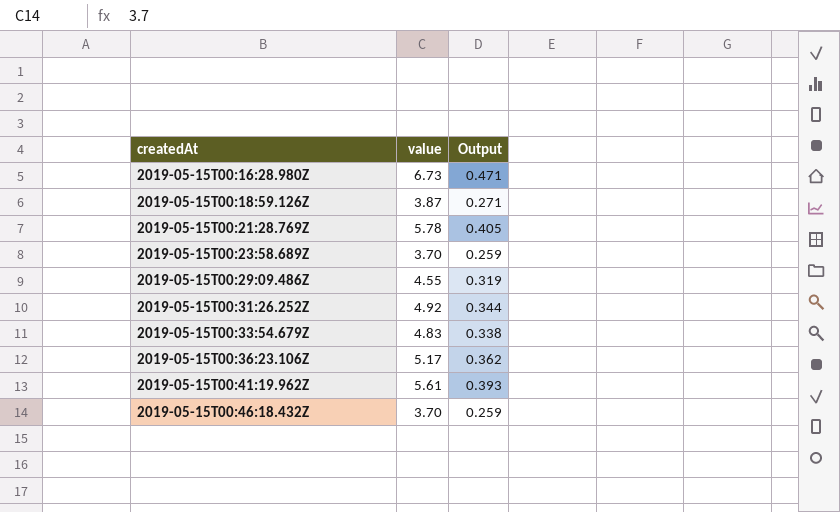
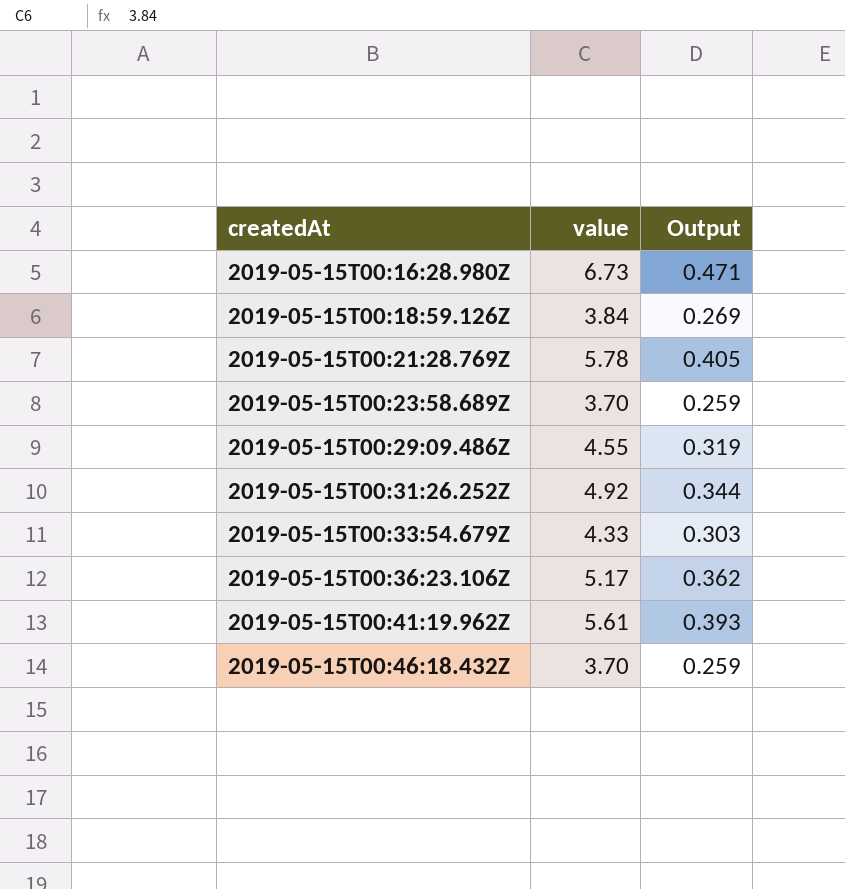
2019-05-15T00:18:59.126Z | value: 3.87 -> 3.84
2019-05-15T00:18:59.126Z | Output: 0.271 -> 0.269
2019-05-15T00:33:54.679Z | value: 4.83 -> 4.33
2019-05-15T00:33:54.679Z | Output: 0.338 -> 0.303

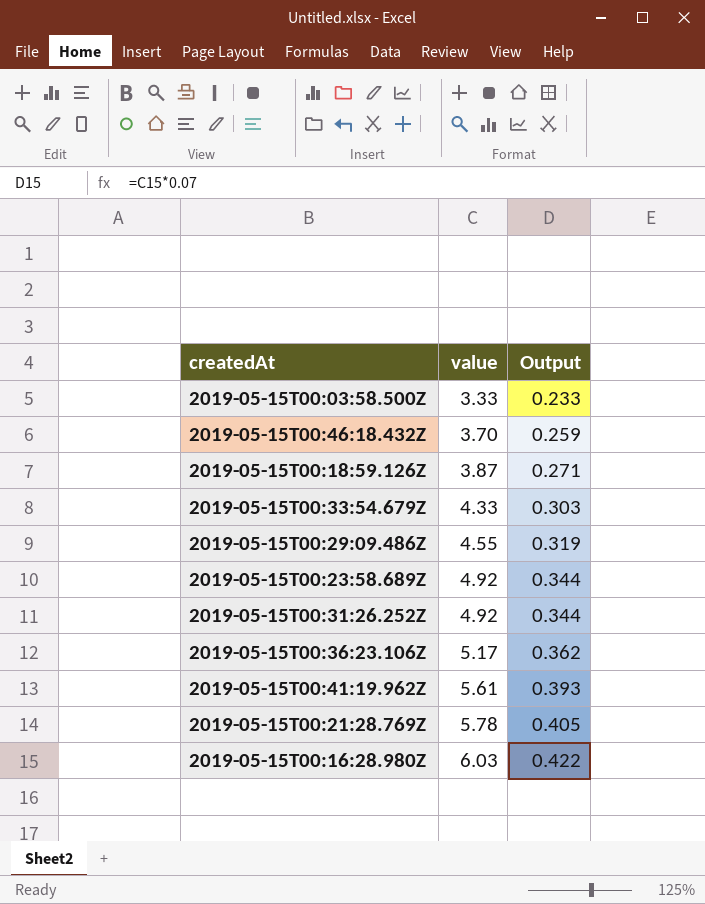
row order: createdAt ascending -> value ascending
row 2019-05-15T00:03:58.500Z: none -> 3.33 | 0.233
2019-05-15T00:18:59.126Z | value: 3.84 -> 3.87
2019-05-15T00:18:59.126Z | Output: 0.269 -> 0.271
2019-05-15T00:23:58.689Z | value: 3.70 -> 4.92
2019-05-15T00:23:58.689Z | Output: 0.259 -> 0.344
2019-05-15T00:16:28.980Z | value: 6.73 -> 6.03
2019-05-15T00:16:28.980Z | Output: 0.471 -> 0.422

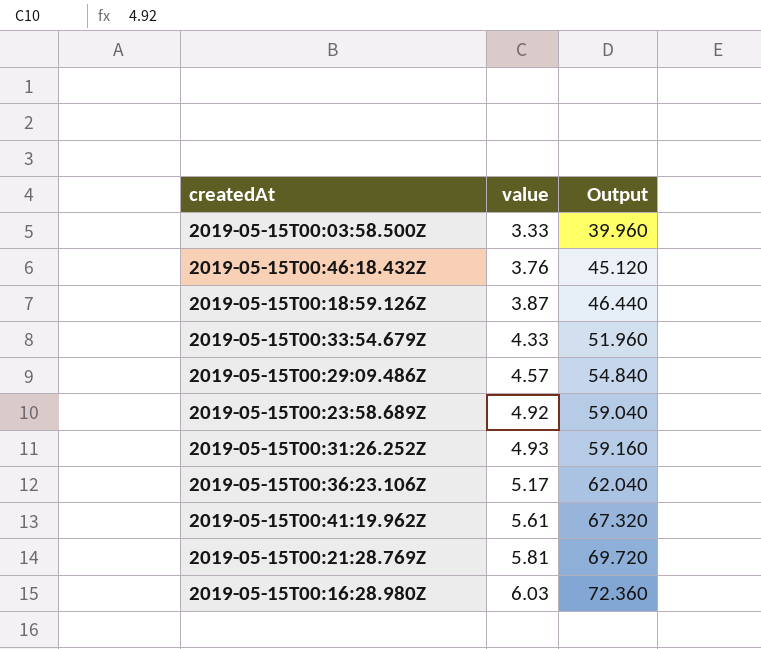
column Output | formula: [value] * 0.07 -> [value] * 12
2019-05-15T00:46:18.432Z | value: 3.70 -> 3.76
2019-05-15T00:29:09.486Z | value: 4.55 -> 4.57
2019-05-15T00:31:26.252Z | value: 4.92 -> 4.93
2019-05-15T00:21:28.769Z | value: 5.78 -> 5.81

